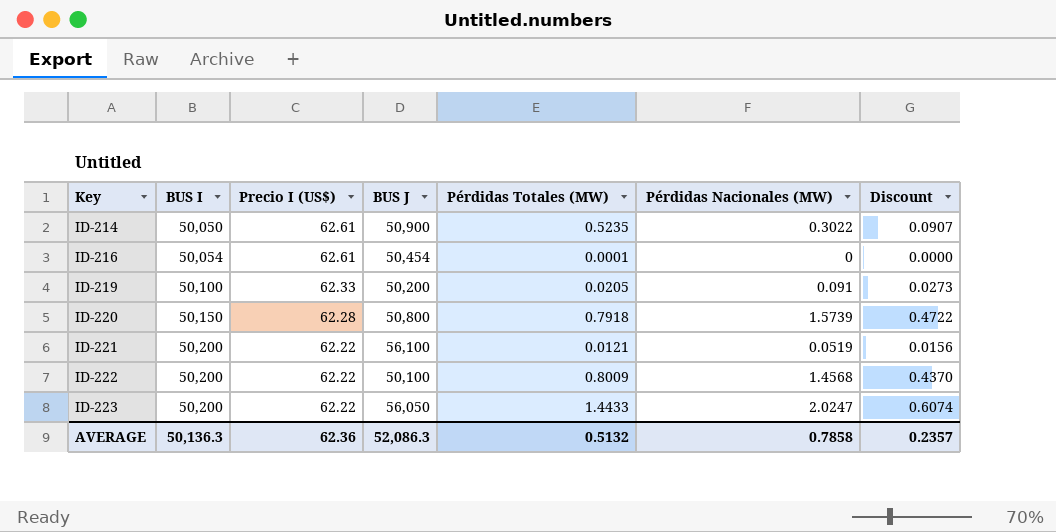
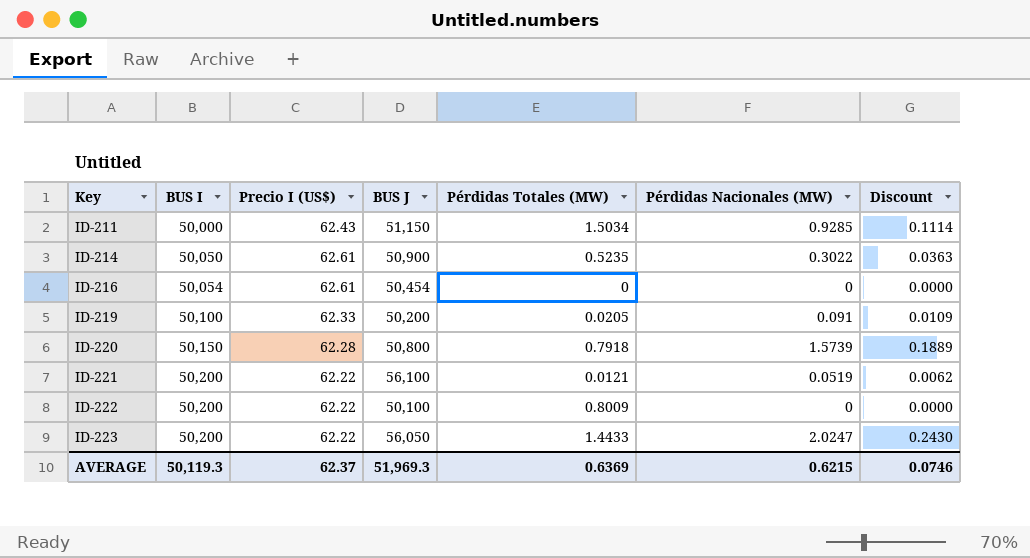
column Discount | formula: [Pérdidas Nacionales (MW)] * 0.3 -> [Pérdidas Nacionales (MW)] * 0.12
row ID-211: none -> 50,000 | 62.43 | 51,150 | 1.5034 | 0.9285 | 0.1114
ID-216 | Pérdidas Totales (MW): 0.0001 -> 0
ID-222 | Pérdidas Nacionales (MW): 1.4568 -> 0
AVERAGE | BUS I: 50,136.3 -> 50,119.3
AVERAGE | Precio I (US$): 62.36 -> 62.37
AVERAGE | BUS J: 52,086.3 -> 51,969.3
AVERAGE | Pérdidas Totales (MW): 0.5132 -> 0.6369
AVERAGE | Pérdidas Nacionales (MW): 0.7858 -> 0.6215
AVERAGE | Discount: 0.2357 -> 0.0746

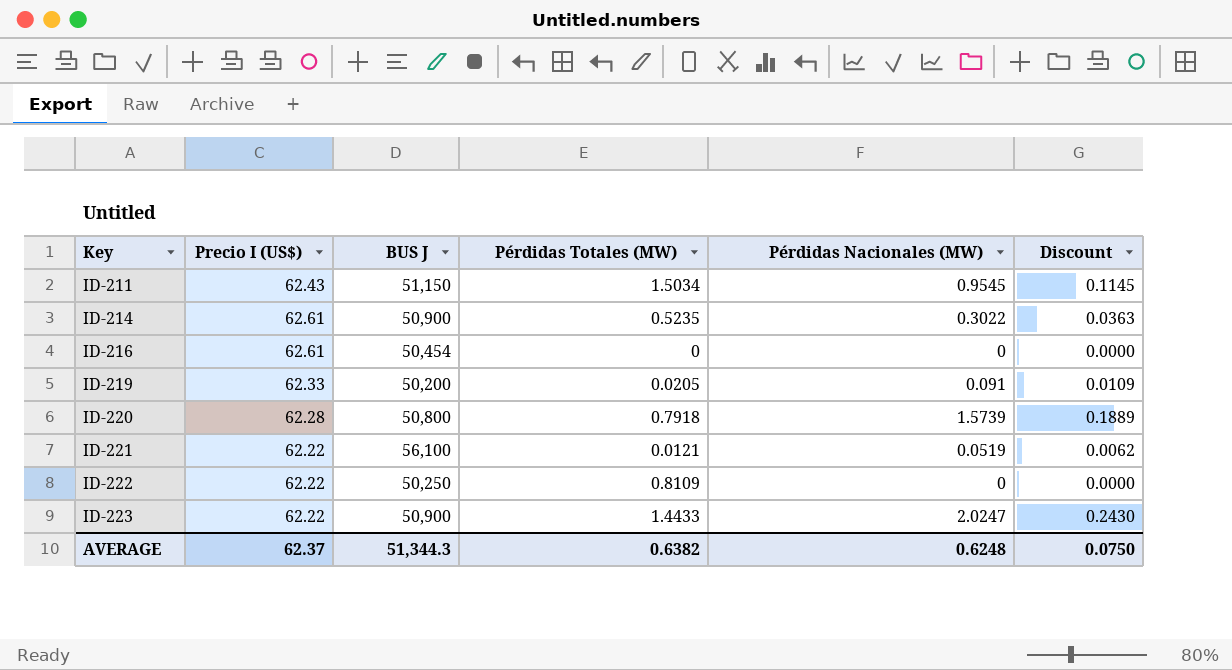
column BUS I | position: 2 -> none
ID-211 | Pérdidas Nacionales (MW): 0.9285 -> 0.9545
ID-211 | Discount: 0.1114 -> 0.1145
ID-222 | BUS J: 50,100 -> 50,250
ID-222 | Pérdidas Totales (MW): 0.8009 -> 0.8109
ID-223 | BUS J: 56,050 -> 50,900
AVERAGE | BUS J: 51,969.3 -> 51,344.3
AVERAGE | Pérdidas Totales (MW): 0.6369 -> 0.6382
AVERAGE | Pérdidas Nacionales (MW): 0.6215 -> 0.6248
AVERAGE | Discount: 0.0746 -> 0.0750

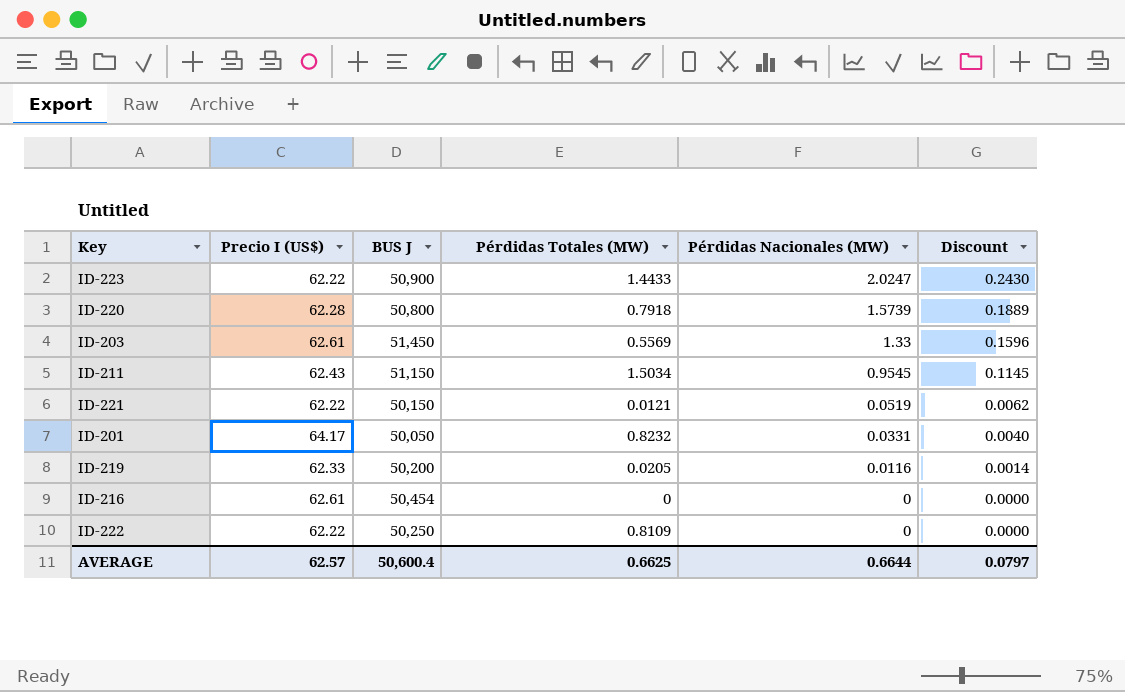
row order: Key ascending -> Pérdidas Nacionales (MW) descending
row ID-214: 62.61 | 50,900 | 0.5235 | 0.3022 | 0.0363 -> none
row ID-203: none -> 62.61 | 51,450 | 0.5569 | 1.33 | 0.1596
ID-221 | BUS J: 56,100 -> 50,150
row ID-201: none -> 64.17 | 50,050 | 0.8232 | 0.0331 | 0.0040
ID-219 | Pérdidas Nacionales (MW): 0.091 -> 0.0116
ID-219 | Discount: 0.0109 -> 0.0014
AVERAGE | Precio I (US$): 62.37 -> 62.57
AVERAGE | BUS J: 51,344.3 -> 50,600.4
AVERAGE | Pérdidas Totales (MW): 0.6382 -> 0.6625
AVERAGE | Pérdidas Nacionales (MW): 0.6248 -> 0.6644
AVERAGE | Discount: 0.0750 -> 0.0797

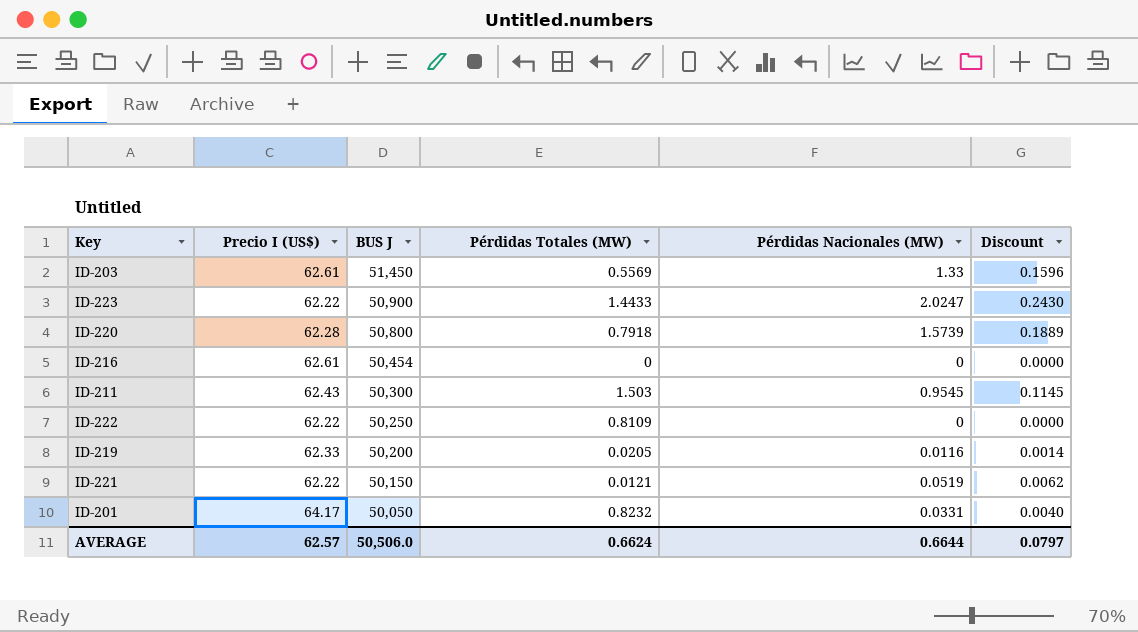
row order: Pérdidas Nacionales (MW) descending -> BUS J descending
ID-211 | BUS J: 51,150 -> 50,300
ID-211 | Pérdidas Totales (MW): 1.5034 -> 1.503
AVERAGE | BUS J: 50,600.4 -> 50,506.0
AVERAGE | Pérdidas Totales (MW): 0.6625 -> 0.6624

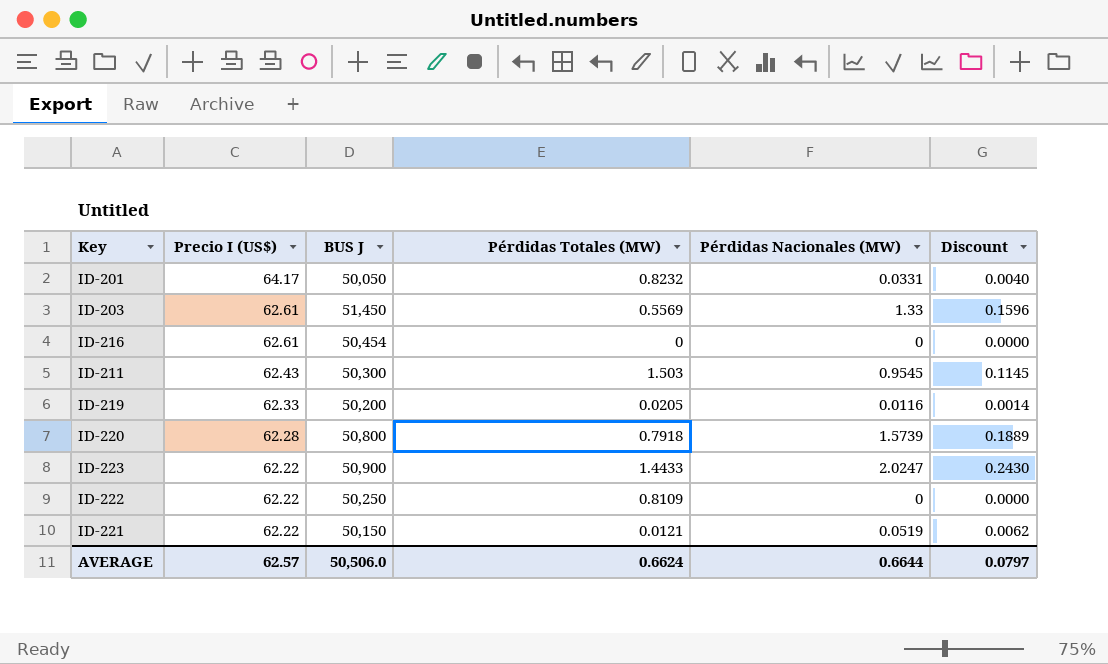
row order: BUS J descending -> Precio I (US$) descending

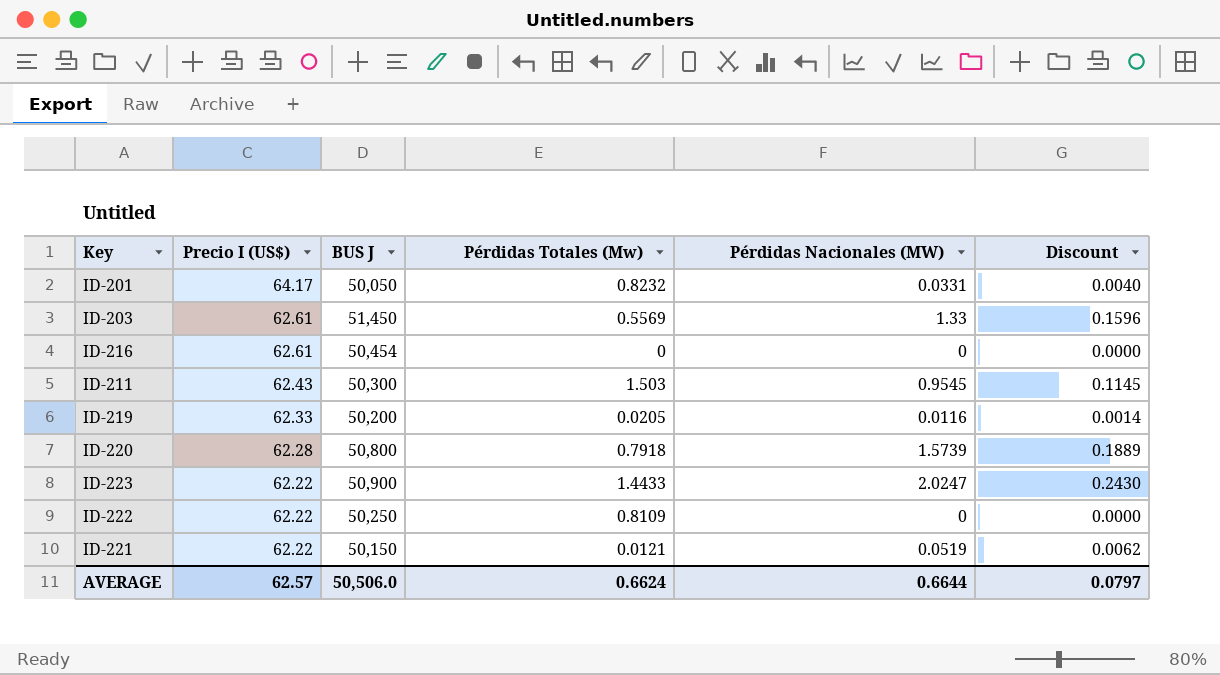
column name: Pérdidas Totales (MW) -> Pérdidas Totales (Mw)

